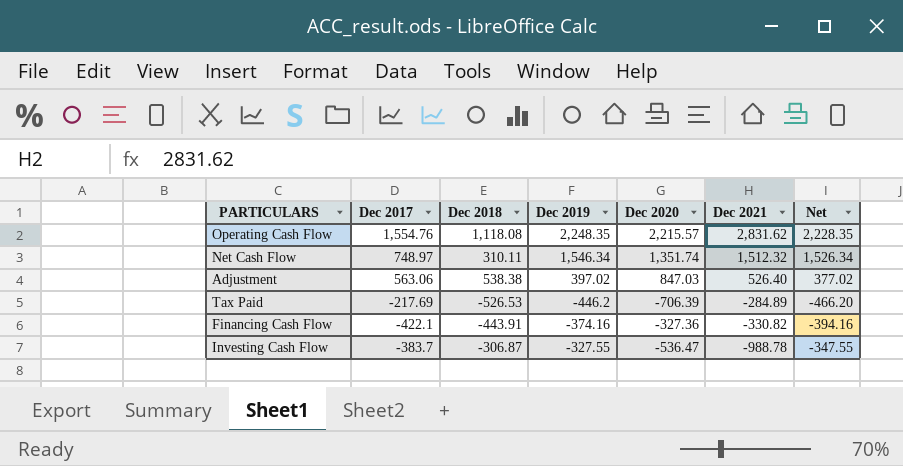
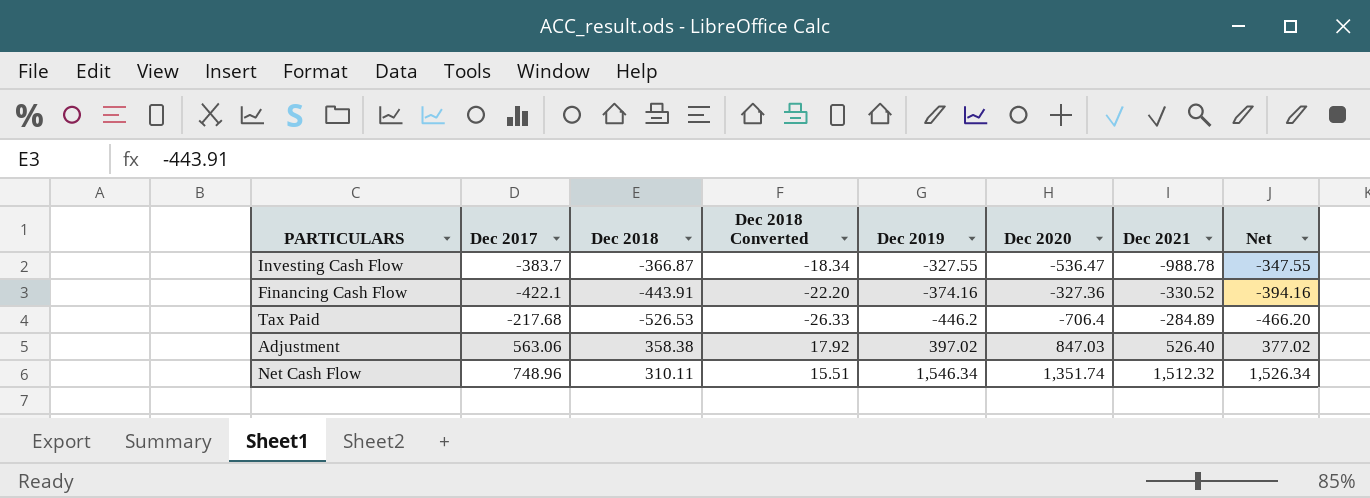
row order: Dec 2021 descending -> Dec 2021 ascending
column Dec 2018 Converted | formula: none -> [Dec 2018] * 0.05
row Operating Cash Flow: 1,554.76 | 1,118.08 | 2,248.35 | 2,215.57 | 2,831.62 | 2,228.35 -> none
Investing Cash Flow | Dec 2018: -306.87 -> -366.87
Financing Cash Flow | Dec 2021: -330.82 -> -330.52
Tax Paid | Dec 2017: -217.69 -> -217.68
Tax Paid | Dec 2020: -706.39 -> -706.4
Adjustment | Dec 2018: 538.38 -> 358.38
Net Cash Flow | Dec 2017: 748.97 -> 748.96

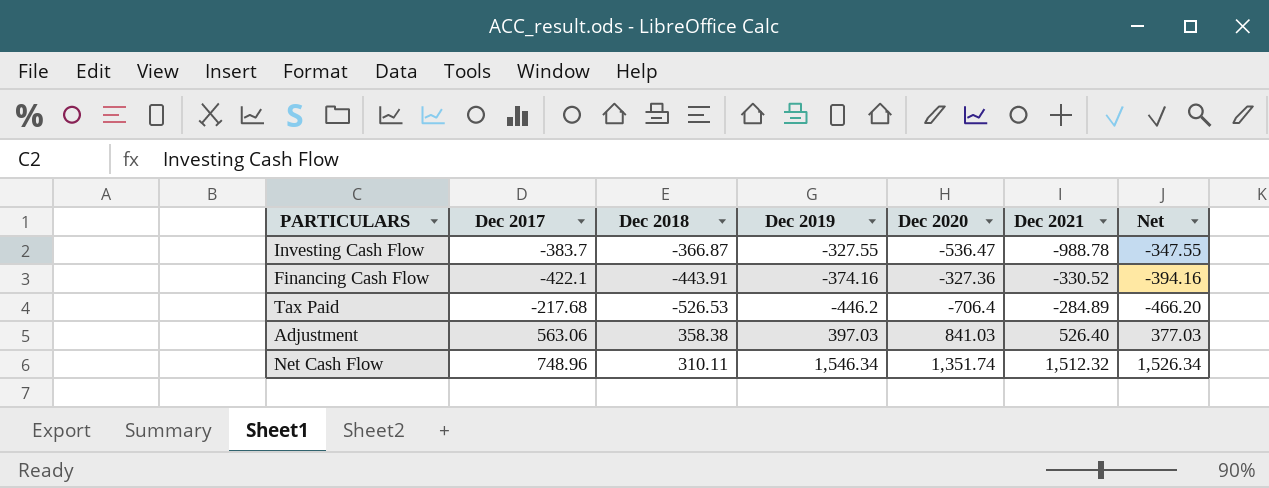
column Dec 2018 Converted | formula: [Dec 2018] * 0.05 -> none
Adjustment | Dec 2019: 397.02 -> 397.03
Adjustment | Dec 2020: 847.03 -> 841.03
Adjustment | Net: 377.02 -> 377.03

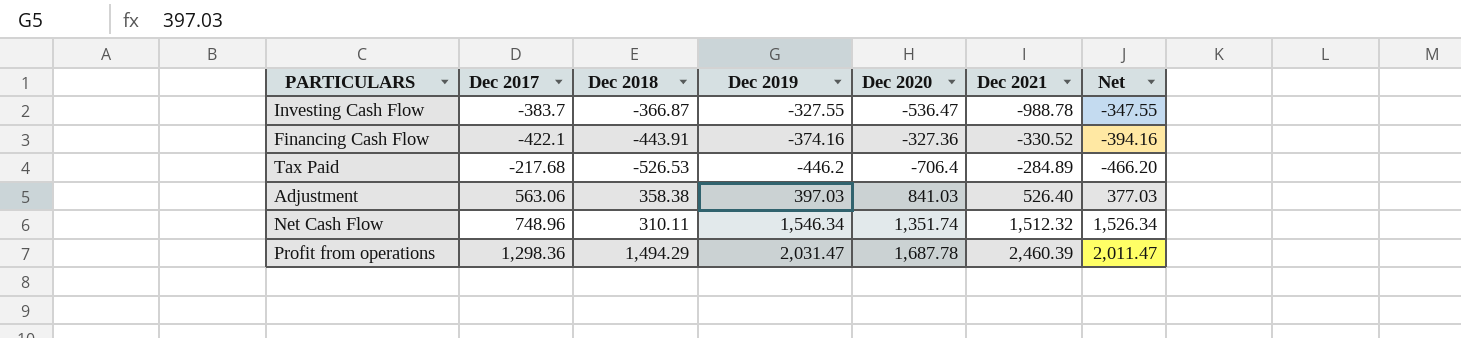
row Profit from operations: none -> 1,298.36 | 1,494.29 | 2,031.47 | 1,687.78 | 2,460.39 | 2,011.47

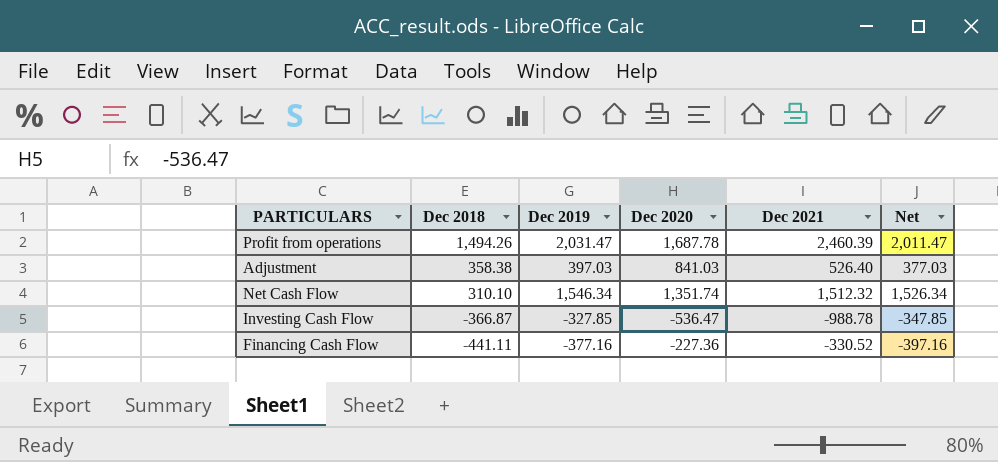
row order: Dec 2021 ascending -> Dec 2018 descending
column Dec 2017 | position: 2 -> none
row Tax Paid: -217.68 | -526.53 | -446.2 | -706.4 | -284.89 | -466.20 -> none
Profit from operations | Dec 2018: 1,494.29 -> 1,494.26
Net Cash Flow | Dec 2018: 310.11 -> 310.10
Investing Cash Flow | Dec 2019: -327.55 -> -327.85
Investing Cash Flow | Net: -347.55 -> -347.85
Financing Cash Flow | Dec 2018: -443.91 -> -441.11
Financing Cash Flow | Dec 2019: -374.16 -> -377.16
Financing Cash Flow | Dec 2020: -327.36 -> -227.36
Financing Cash Flow | Net: -394.16 -> -397.16

